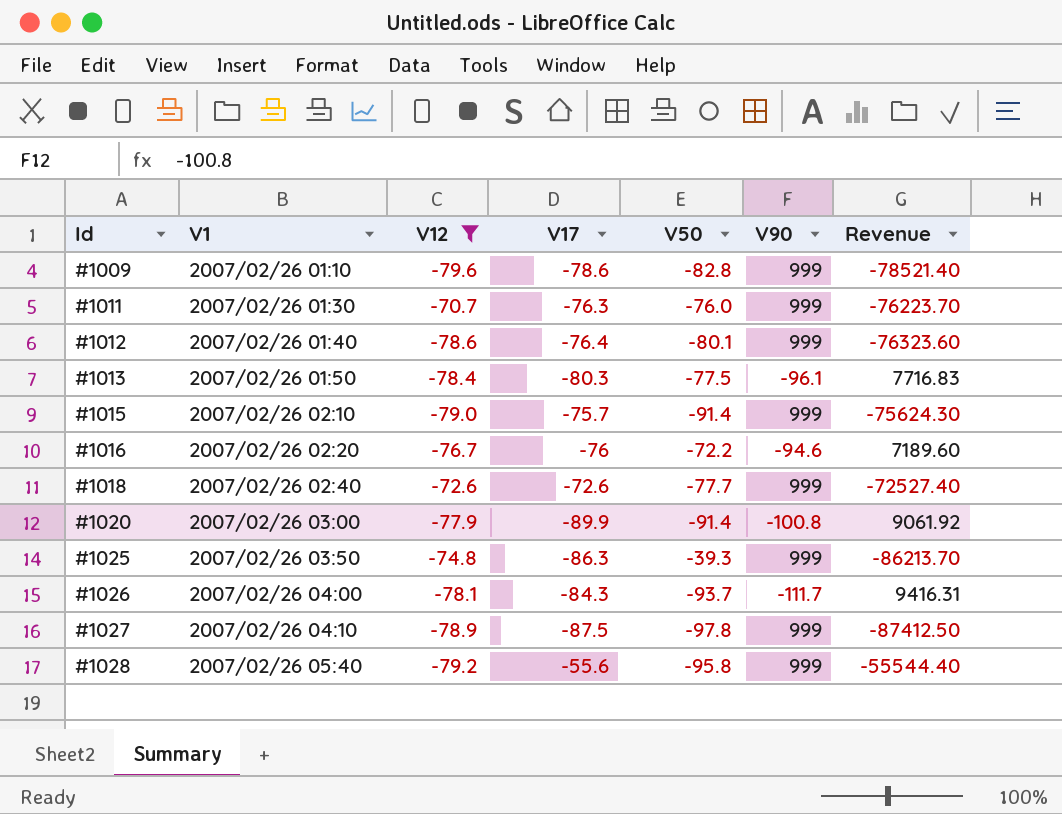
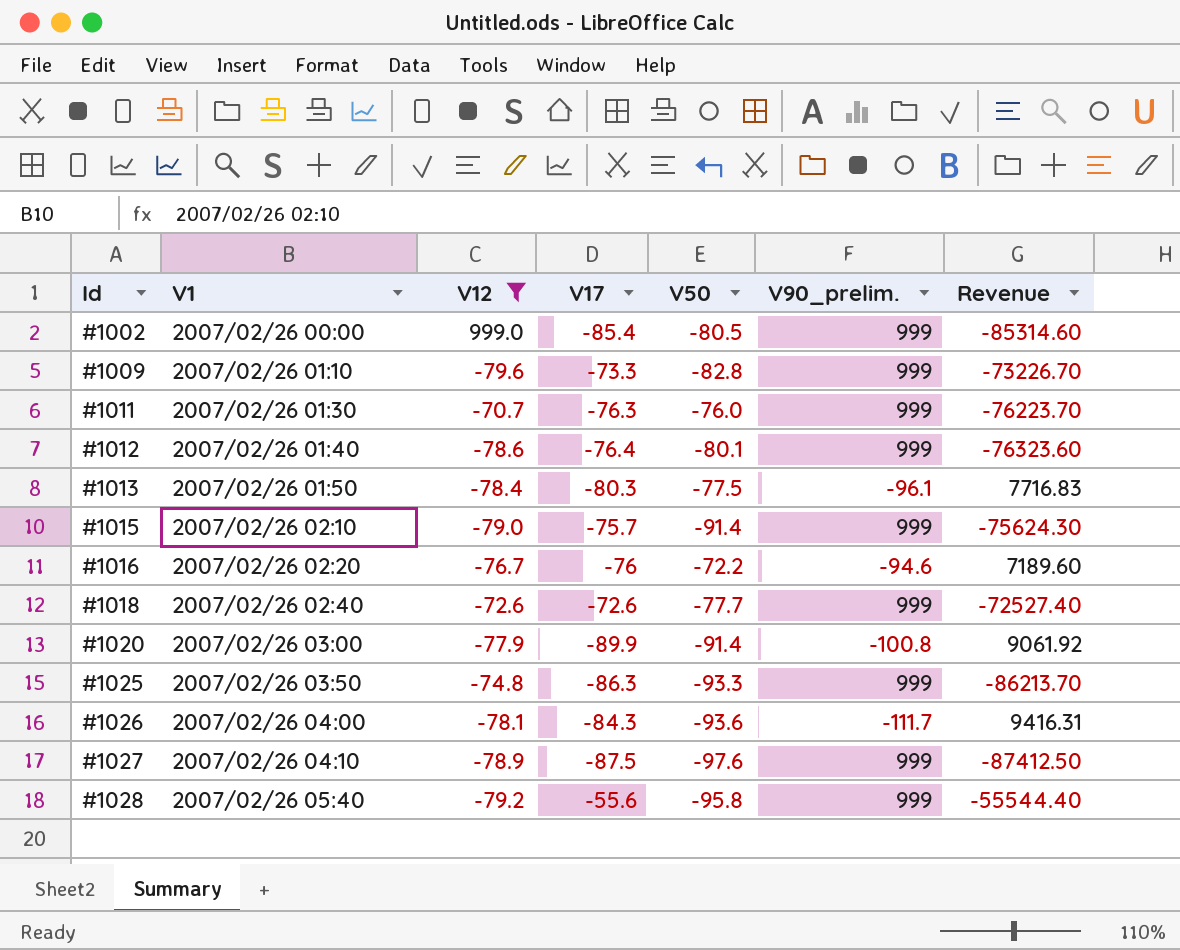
column name: V90 -> V90_prelim.
row #1002: none -> 2007/02/26 00:00 | 999.0 | -85.4 | -80.5 | 999 | -85314.60
#1009 | V17: -78.6 -> -73.3
#1009 | Revenue: -78521.40 -> -73226.70
#1025 | V50: -39.3 -> -93.3
#1026 | V50: -93.7 -> -93.6
#1027 | V50: -97.8 -> -97.6

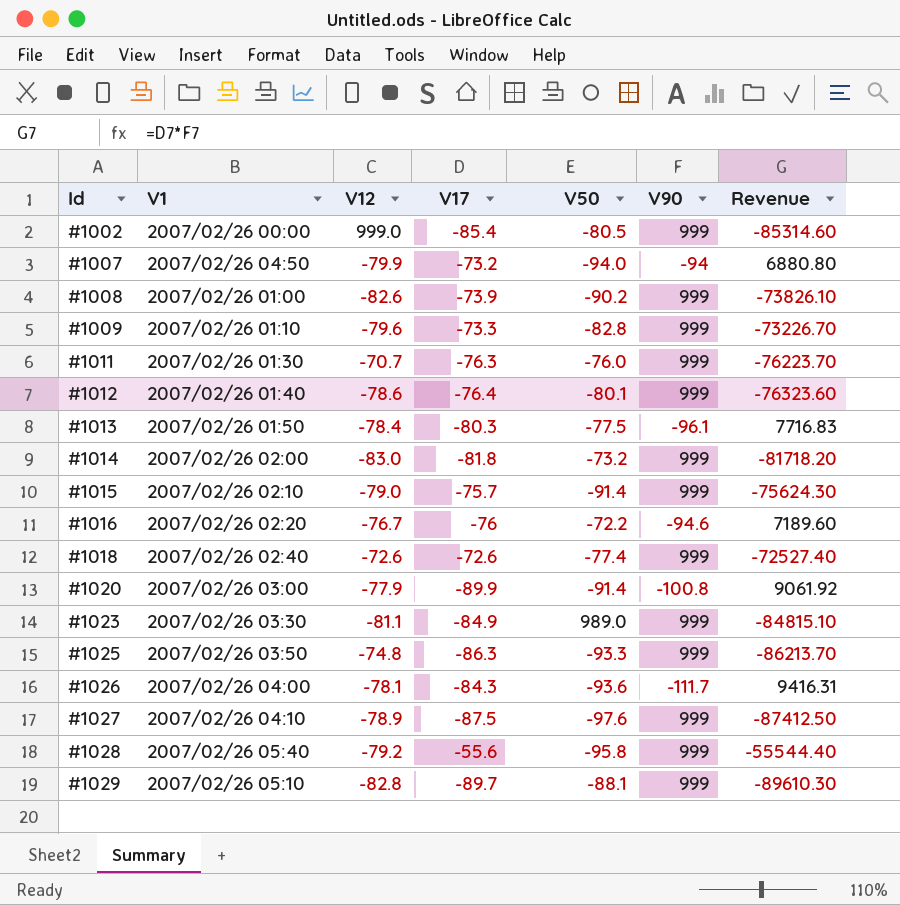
filter: V12 >= -79.6 -> none
column name: V90_prelim. -> V90
#1018 | V50: -77.7 -> -77.4

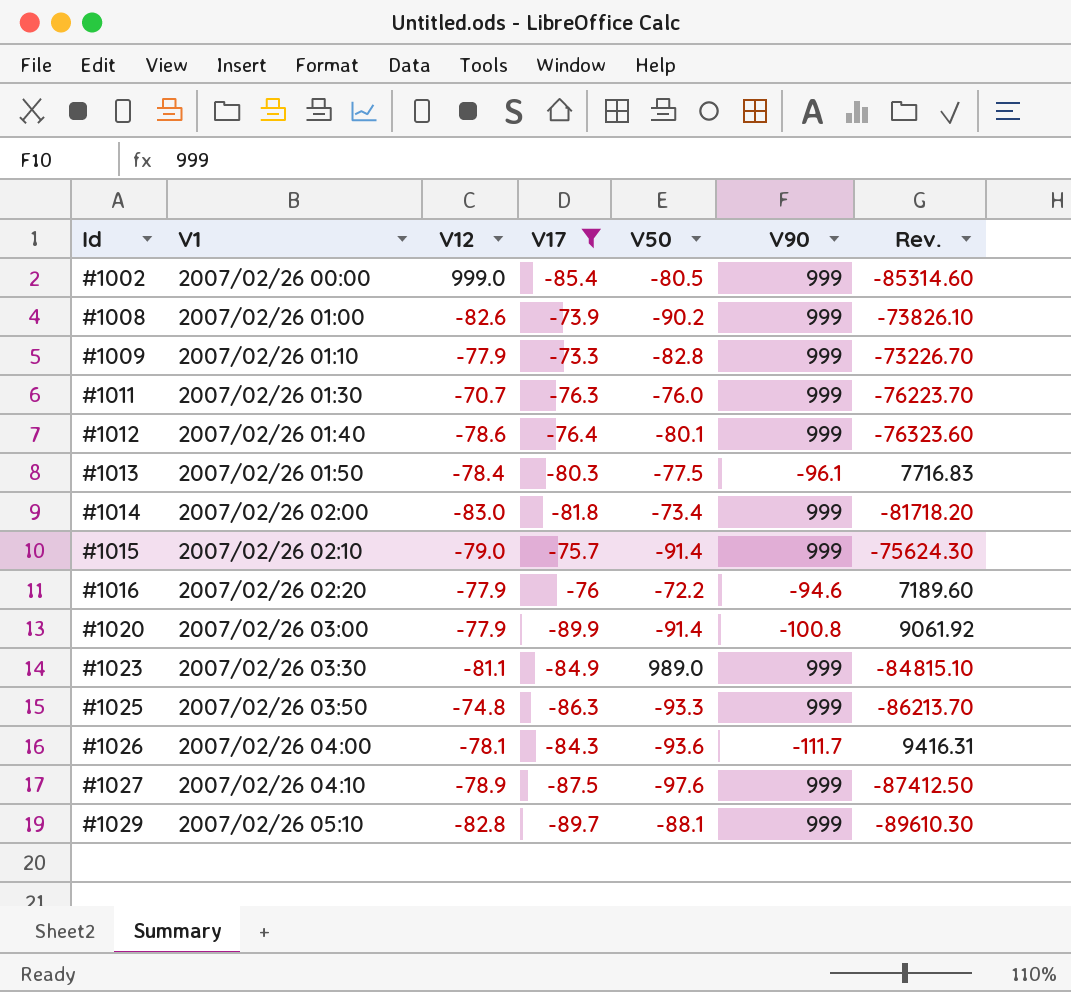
filter: none -> V17 <= -73.3
column name: Revenue -> Rev.
#1009 | V12: -79.6 -> -77.9
#1014 | V50: -73.2 -> -73.4
#1016 | V12: -76.7 -> -77.9

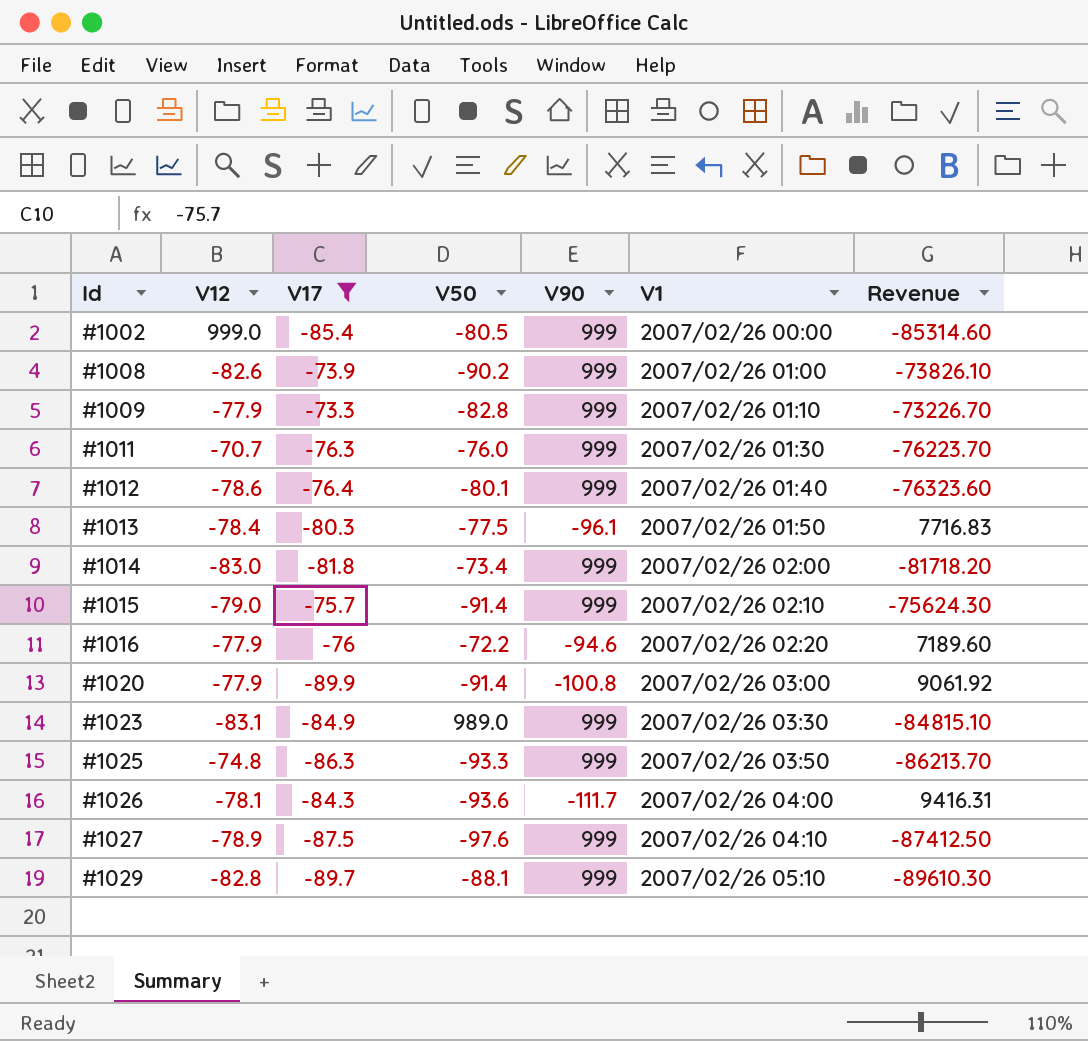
column V1 | position: 2 -> 6
column name: Rev. -> Revenue
#1023 | V12: -81.1 -> -83.1

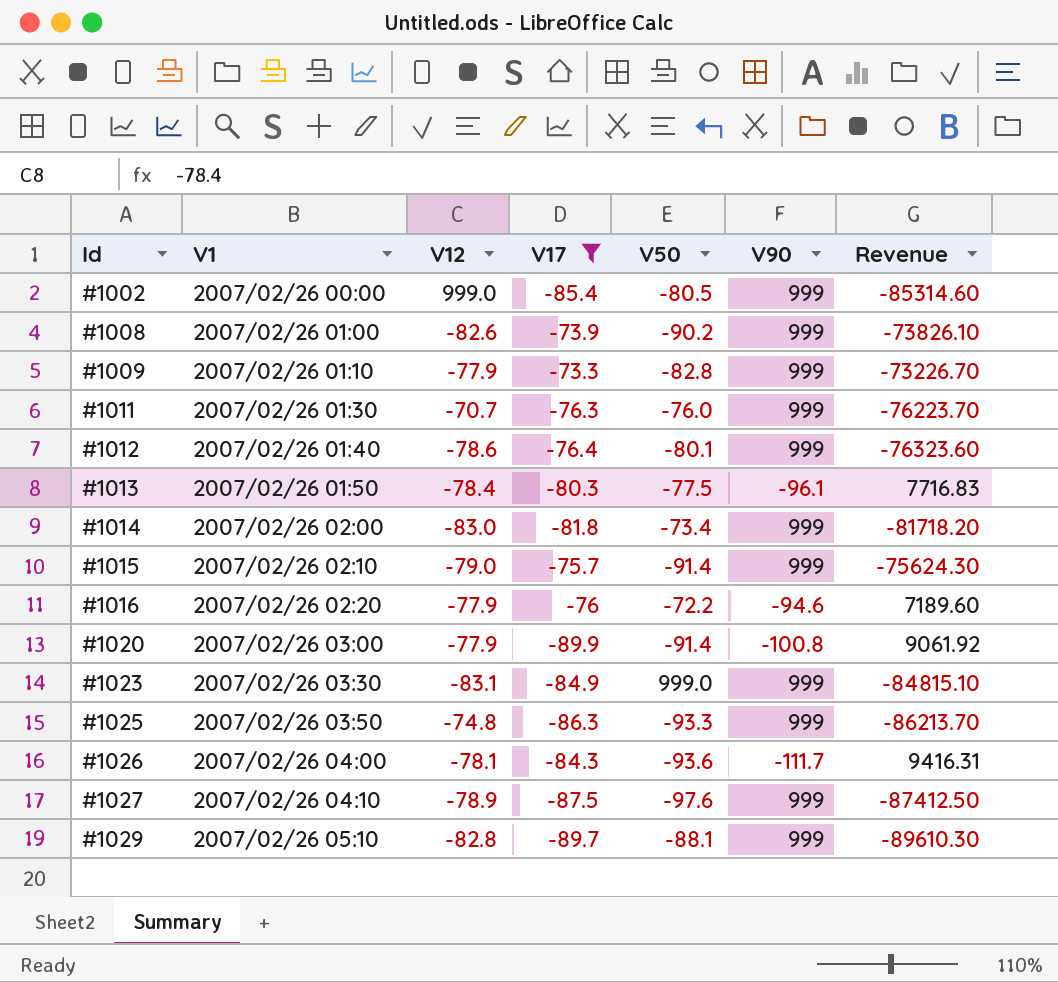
column V1 | position: 6 -> 2
#1023 | V50: 989.0 -> 999.0

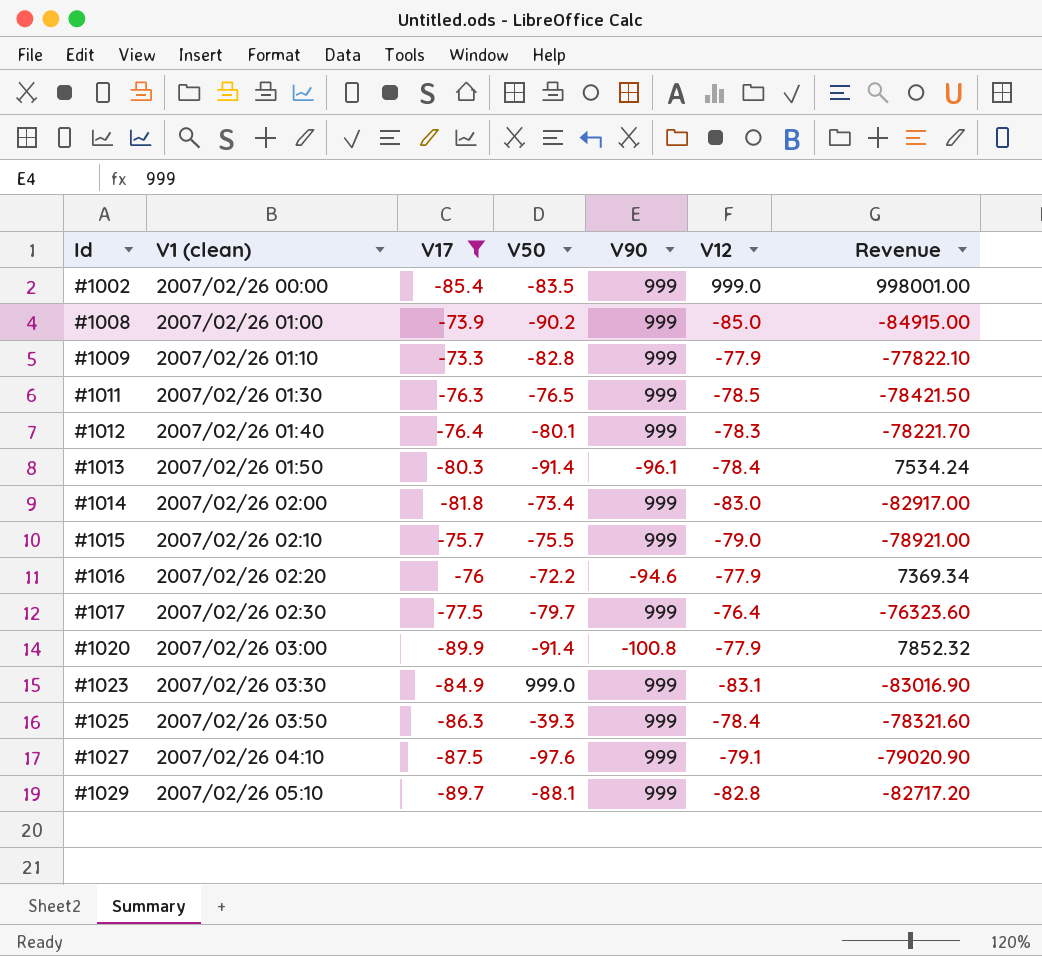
column name: V1 -> V1 (clean)
column V12 | position: 3 -> 6
column Revenue | formula: [V17] * [V90] -> [V90] * [V12]
row #1026: 2007/02/26 04:00 | -78.1 | -84.3 | -93.6 | -111.7 | 9416.31 -> none
#1002 | V50: -80.5 -> -83.5
#1008 | V12: -82.6 -> -85.0
#1011 | V50: -76.0 -> -76.5
#1011 | V12: -70.7 -> -78.5
#1012 | V12: -78.6 -> -78.3
#1013 | V50: -77.5 -> -91.4
#1015 | V50: -91.4 -> -75.5
row #1017: none -> 2007/02/26 02:30 | -77.5 | -79.7 | 999 | -76.4 | -76323.60
#1025 | V50: -93.3 -> -39.3
#1025 | V12: -74.8 -> -78.4
#1027 | V12: -78.9 -> -79.1

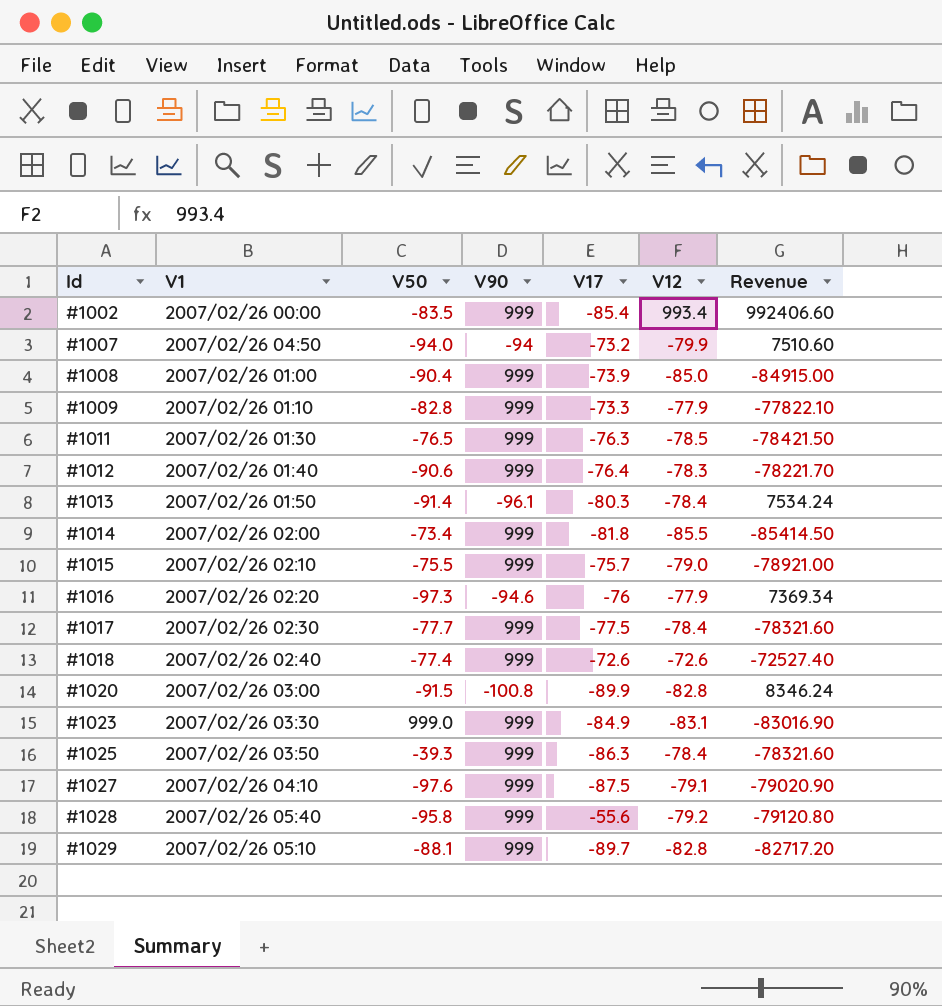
filter: V17 <= -73.3 -> none
column name: V1 (clean) -> V1
column V17 | position: 3 -> 5
#1002 | V12: 999.0 -> 993.4
#1002 | Revenue: 998001.00 -> 992406.60
#1008 | V50: -90.2 -> -90.4
#1012 | V50: -80.1 -> -90.6
#1014 | V12: -83.0 -> -85.5
#1014 | Revenue: -82917.00 -> -85414.50
#1016 | V50: -72.2 -> -97.3
#1017 | V50: -79.7 -> -77.7
#1017 | V12: -76.4 -> -78.4
#1017 | Revenue: -76323.60 -> -78321.60
#1020 | V50: -91.4 -> -91.5
#1020 | V12: -77.9 -> -82.8
#1020 | Revenue: 7852.32 -> 8346.24

